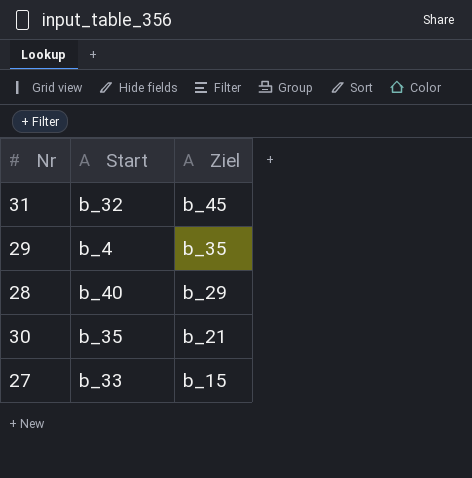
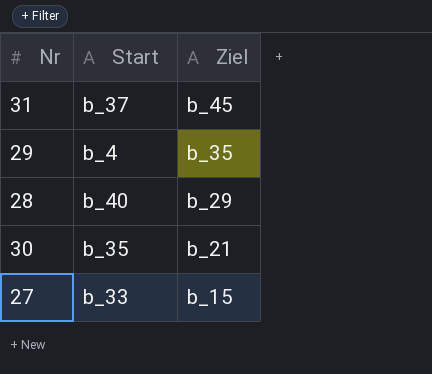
31 | Start: b_32 -> b_37

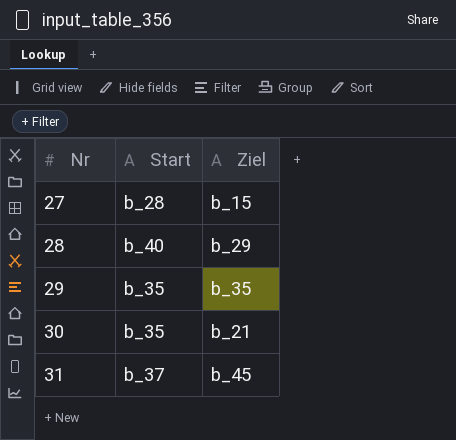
row order: Ziel descending -> Nr ascending
27 | Start: b_33 -> b_28
29 | Start: b_4 -> b_35

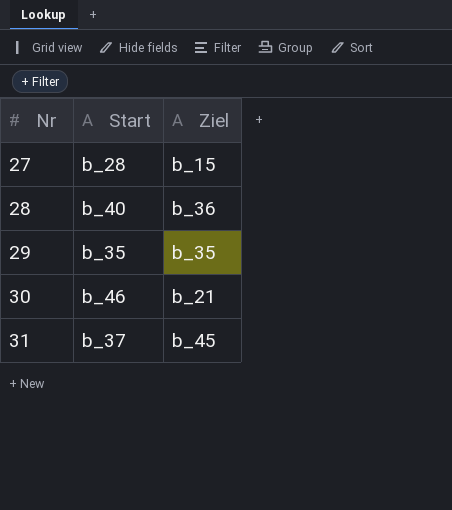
28 | Ziel: b_29 -> b_36
30 | Start: b_35 -> b_46

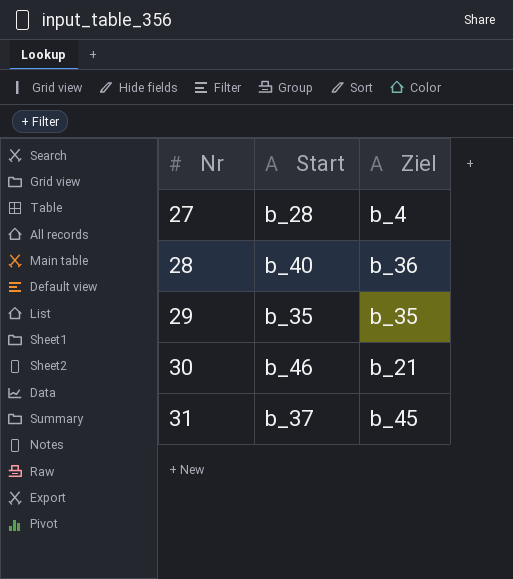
27 | Ziel: b_15 -> b_4

